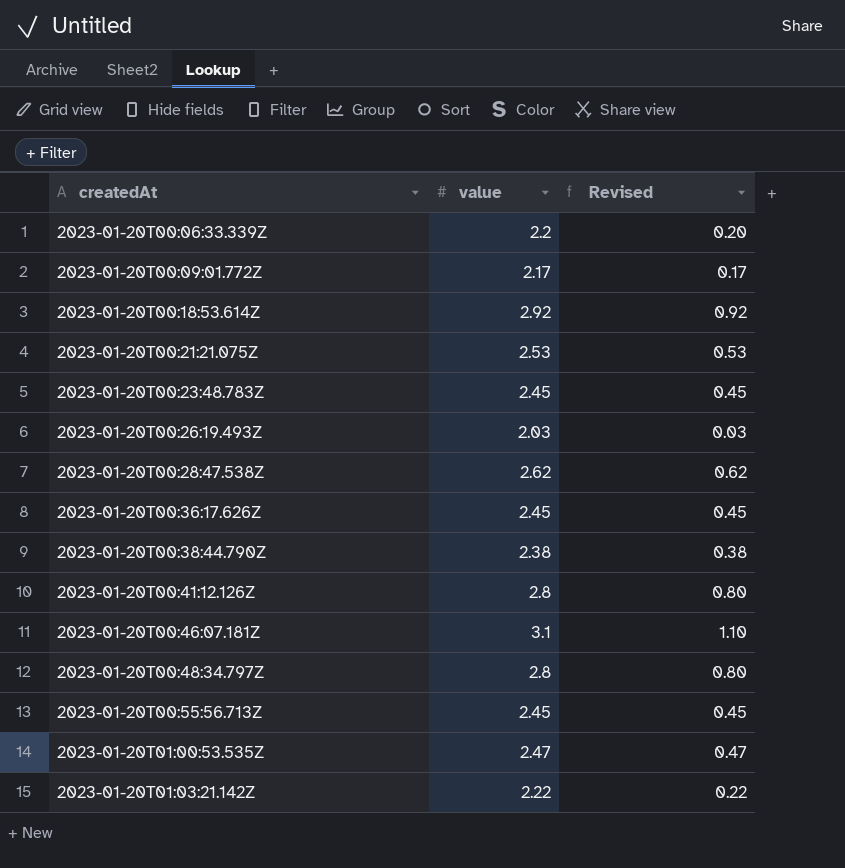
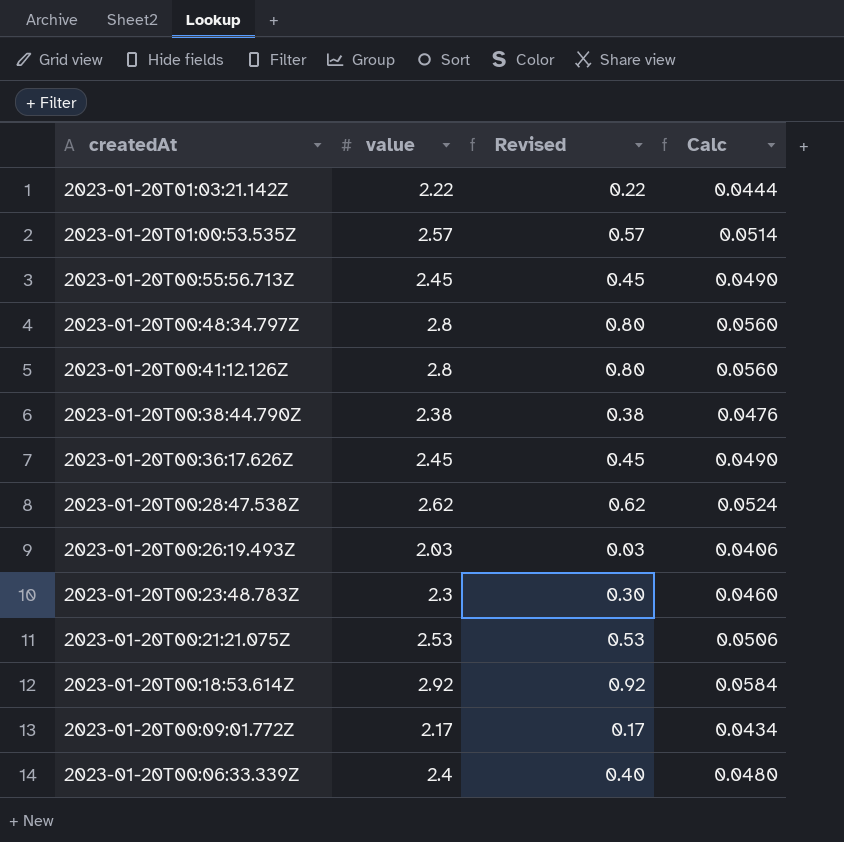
row order: createdAt ascending -> createdAt descending
column Calc | formula: none -> [value] * 0.02
row 2023-01-20T00:46:07.181Z: 3.1 | 1.10 -> none
2023-01-20T01:00:53.535Z | value: 2.47 -> 2.57
2023-01-20T01:00:53.535Z | Revised: 0.47 -> 0.57
2023-01-20T00:23:48.783Z | value: 2.45 -> 2.3
2023-01-20T00:23:48.783Z | Revised: 0.45 -> 0.30
2023-01-20T00:06:33.339Z | value: 2.2 -> 2.4
2023-01-20T00:06:33.339Z | Revised: 0.20 -> 0.40

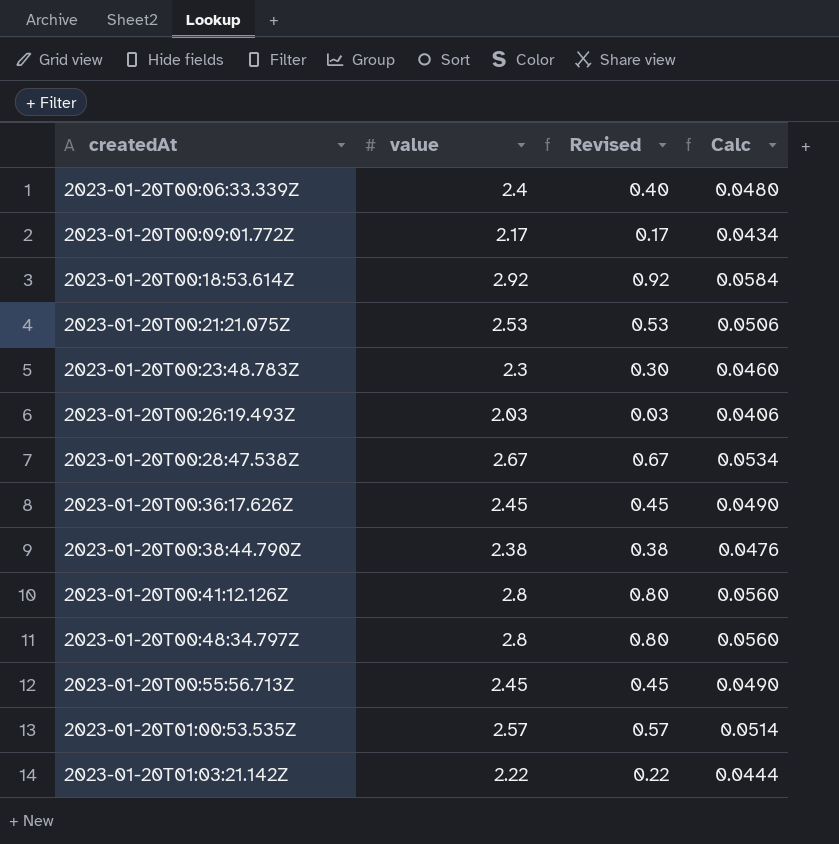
row order: createdAt descending -> createdAt ascending
2023-01-20T00:28:47.538Z | value: 2.62 -> 2.67
2023-01-20T00:28:47.538Z | Revised: 0.62 -> 0.67
2023-01-20T00:28:47.538Z | Calc: 0.0524 -> 0.0534

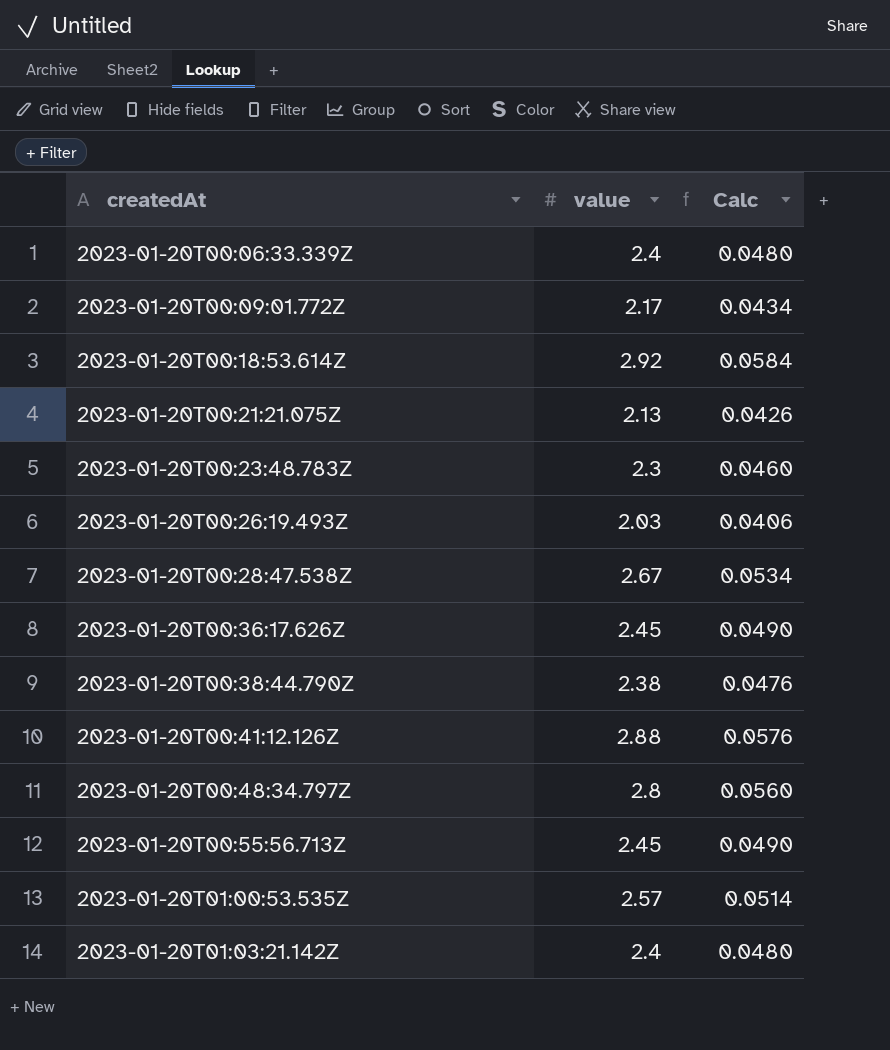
column Revised | formula: [value] - 2 -> none
2023-01-20T00:21:21.075Z | value: 2.53 -> 2.13
2023-01-20T00:21:21.075Z | Calc: 0.0506 -> 0.0426
2023-01-20T00:41:12.126Z | value: 2.8 -> 2.88
2023-01-20T00:41:12.126Z | Calc: 0.0560 -> 0.0576
2023-01-20T01:03:21.142Z | value: 2.22 -> 2.4
2023-01-20T01:03:21.142Z | Calc: 0.0444 -> 0.0480

